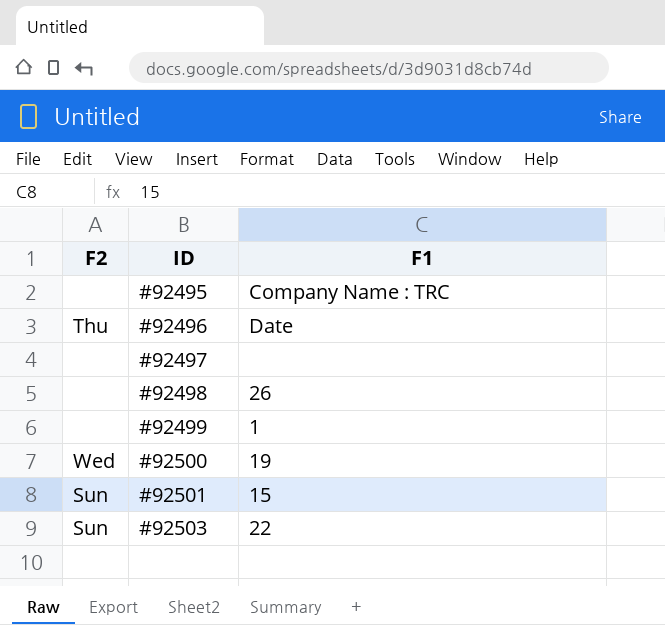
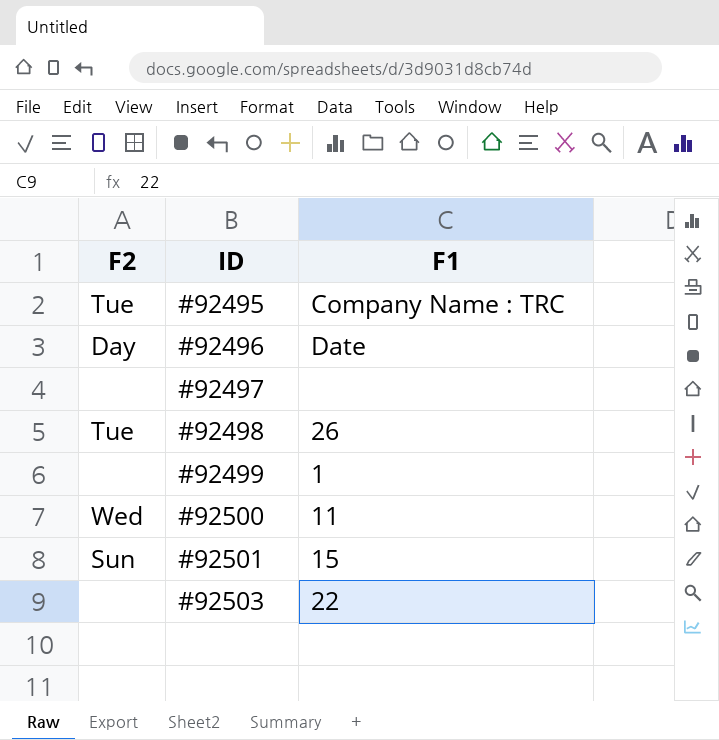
#92495 | F2: none -> Tue
#92496 | F2: Thu -> Day
#92498 | F2: none -> Tue
#92500 | F1: 19 -> 11
#92503 | F2: Sun -> none

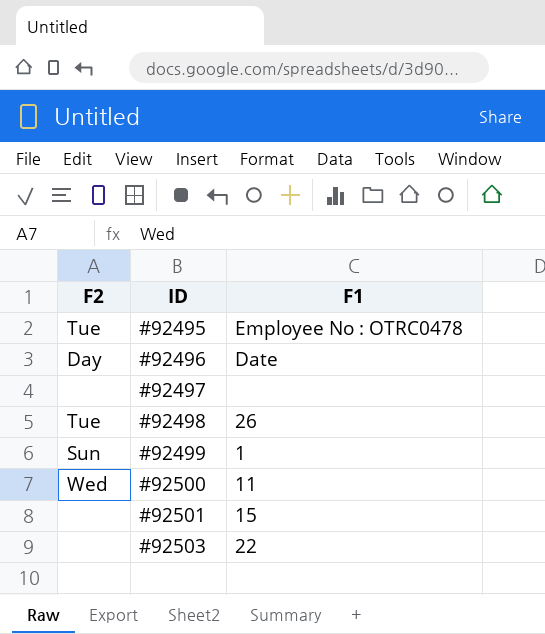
#92495 | F1: Company Name : TRC -> Employee No : OTRC0478
#92499 | F2: none -> Sun
#92501 | F2: Sun -> none

